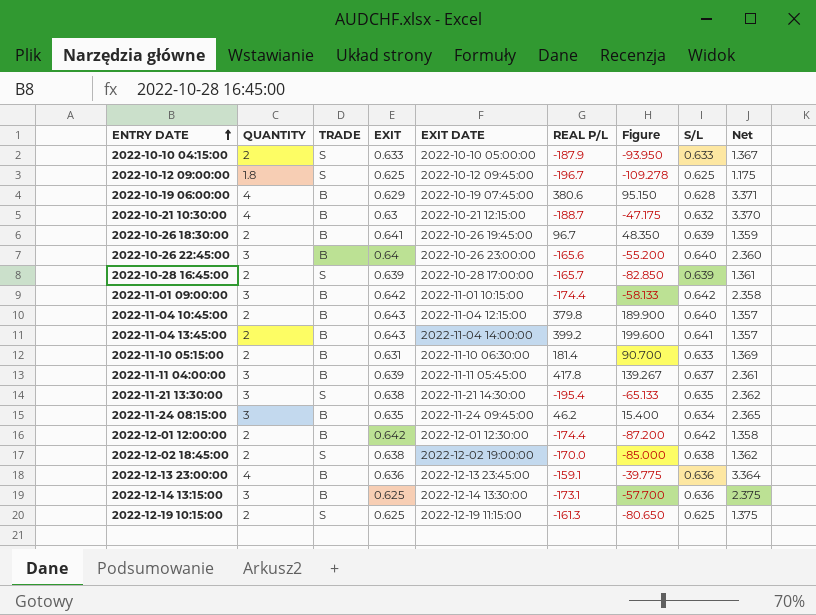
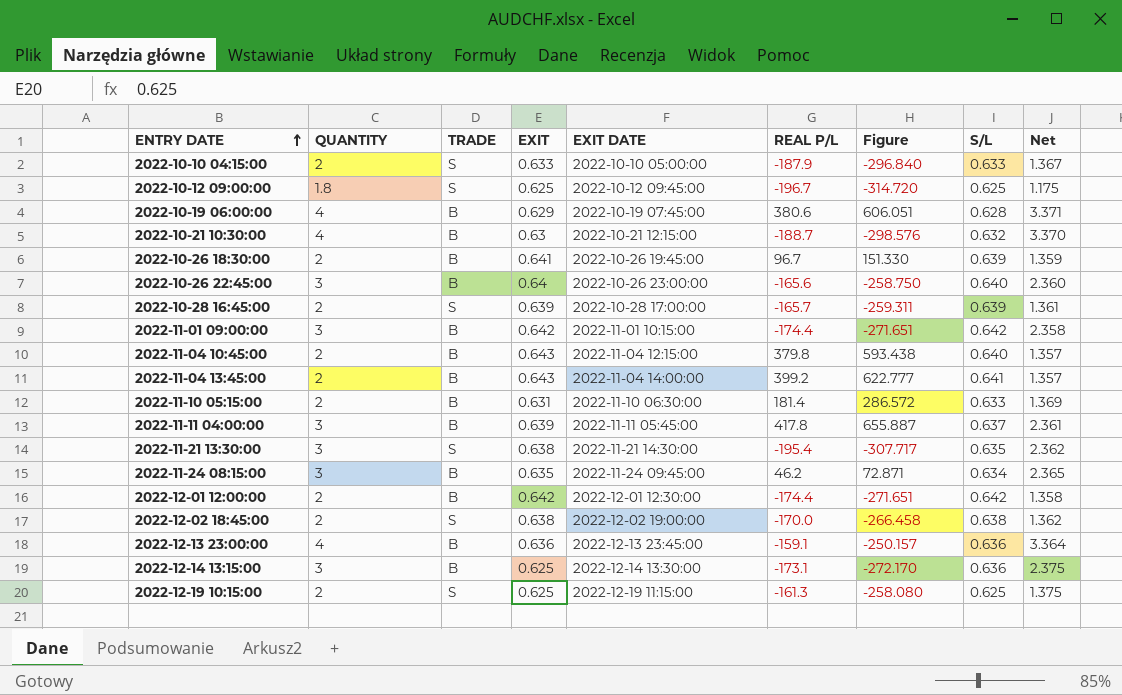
column Figure | formula: [REAL P/L] / [QUANTITY] -> [REAL P/L] / [S/L]

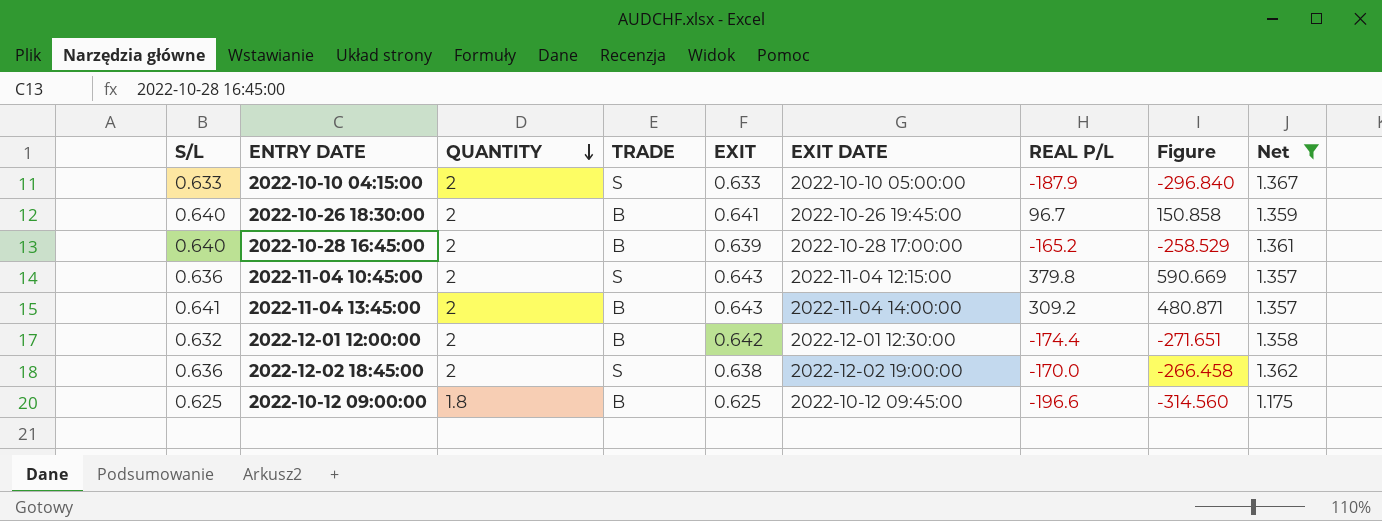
filter: none -> Net <= 1.367
row order: ENTRY DATE ascending -> QUANTITY descending
column S/L | position: 8 -> 1
column Figure | formula: [REAL P/L] / [S/L] -> [REAL P/L] / [EXIT]
2022-10-26 18:30:00 | S/L: 0.639 -> 0.640
2022-10-28 16:45:00 | S/L: 0.639 -> 0.640
2022-10-28 16:45:00 | TRADE: S -> B
2022-10-28 16:45:00 | REAL P/L: -165.7 -> -165.2
2022-11-04 10:45:00 | S/L: 0.640 -> 0.636
2022-11-04 10:45:00 | TRADE: B -> S
2022-11-04 13:45:00 | REAL P/L: 399.2 -> 309.2
2022-12-01 12:00:00 | S/L: 0.642 -> 0.632
2022-12-02 18:45:00 | S/L: 0.638 -> 0.636
2022-10-12 09:00:00 | TRADE: S -> B
2022-10-12 09:00:00 | REAL P/L: -196.7 -> -196.6

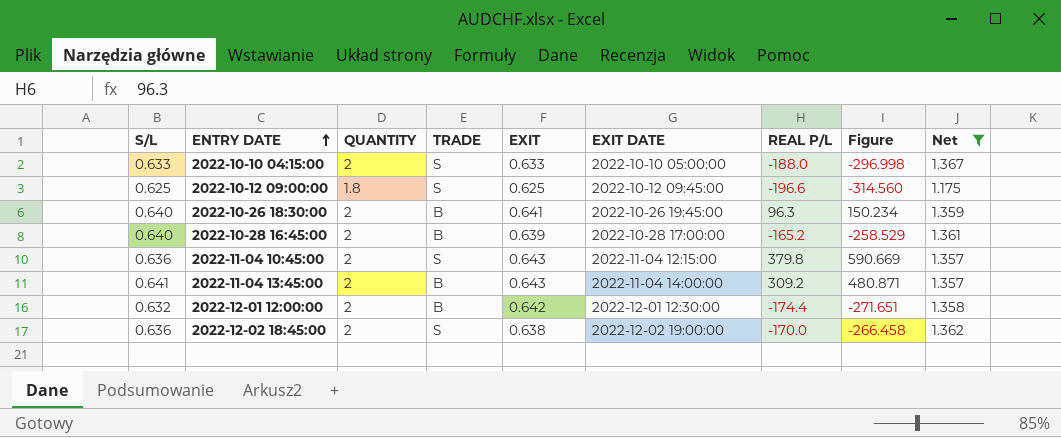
row order: QUANTITY descending -> ENTRY DATE ascending
2022-10-10 04:15:00 | REAL P/L: -187.9 -> -188.0
2022-10-10 04:15:00 | Figure: -296.840 -> -296.998
2022-10-12 09:00:00 | TRADE: B -> S
2022-10-26 18:30:00 | REAL P/L: 96.7 -> 96.3
2022-10-26 18:30:00 | Figure: 150.858 -> 150.234

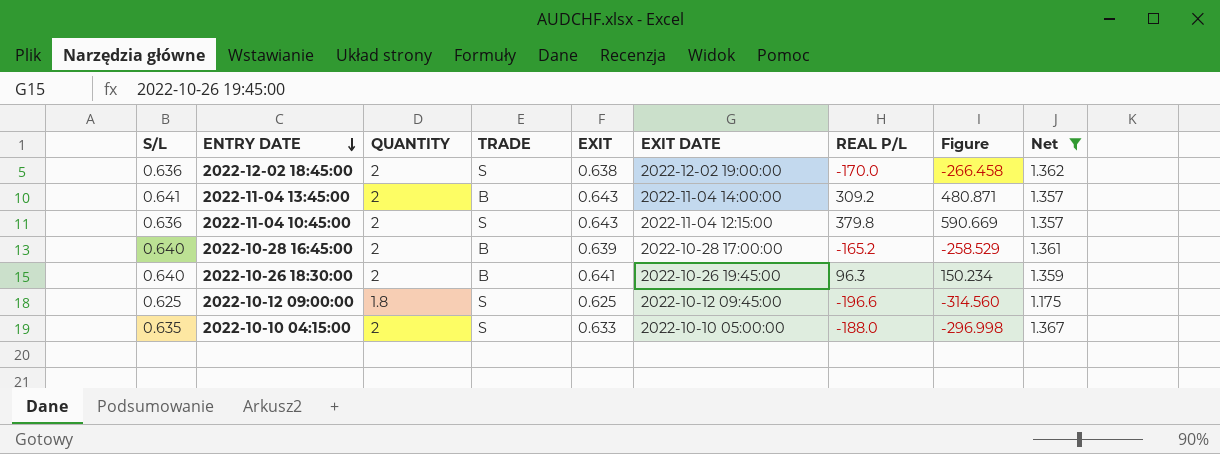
row order: ENTRY DATE ascending -> ENTRY DATE descending
row 2022-12-01 12:00:00: 0.632 | 2 | B | 0.642 | 2022-12-01 12:30:00 | -174.4 | -271.651 | 1.358 -> none
2022-10-10 04:15:00 | S/L: 0.633 -> 0.635

